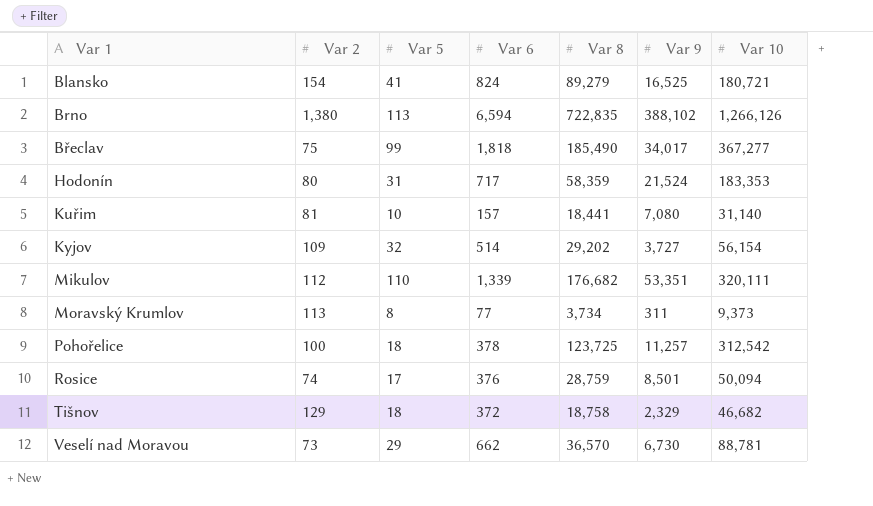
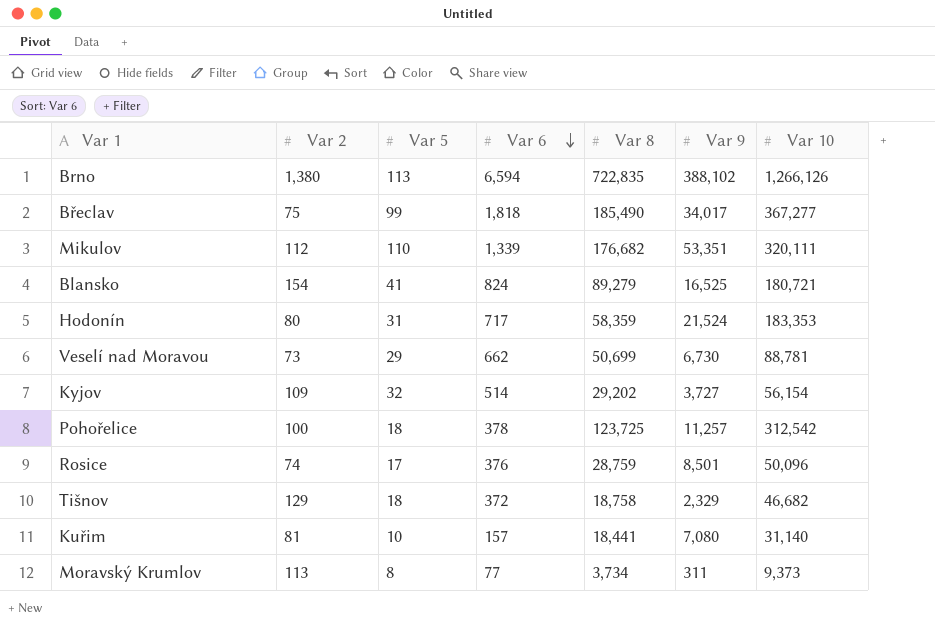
row order: none -> Var 6 descending
Veselí nad Moravou | Var 8: 36,570 -> 50,699
Rosice | Var 10: 50,094 -> 50,096

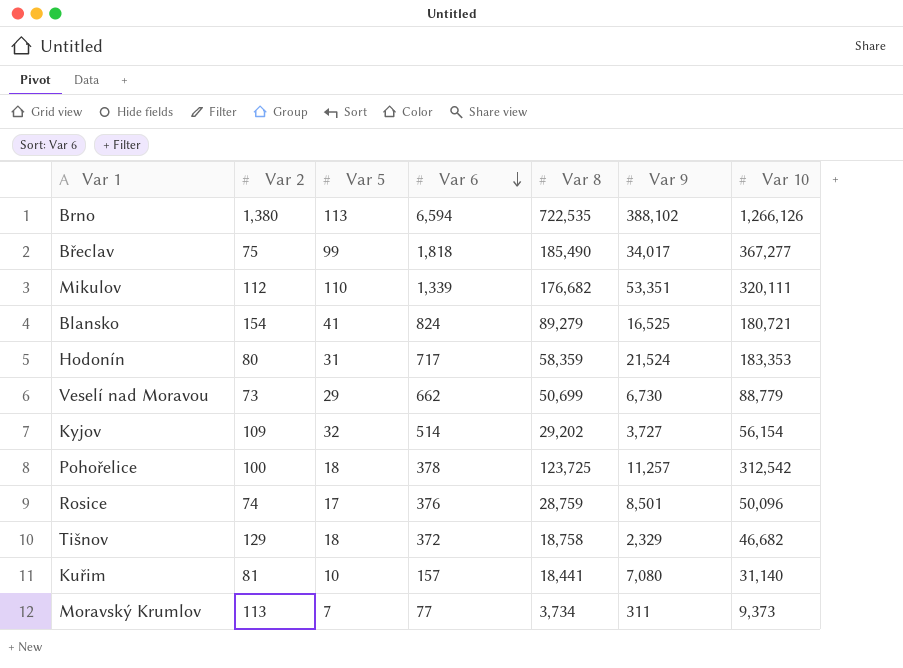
Brno | Var 8: 722,835 -> 722,535
Veselí nad Moravou | Var 10: 88,781 -> 88,779
Moravský Krumlov | Var 5: 8 -> 7

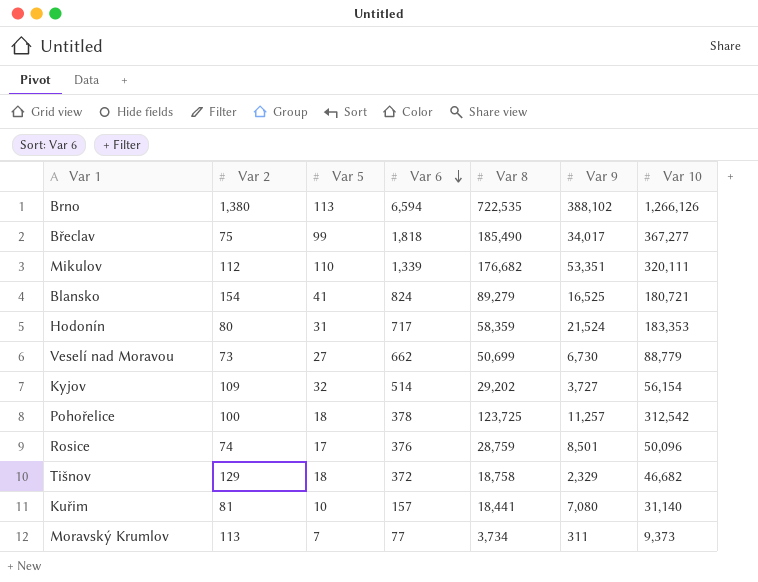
Veselí nad Moravou | Var 5: 29 -> 27

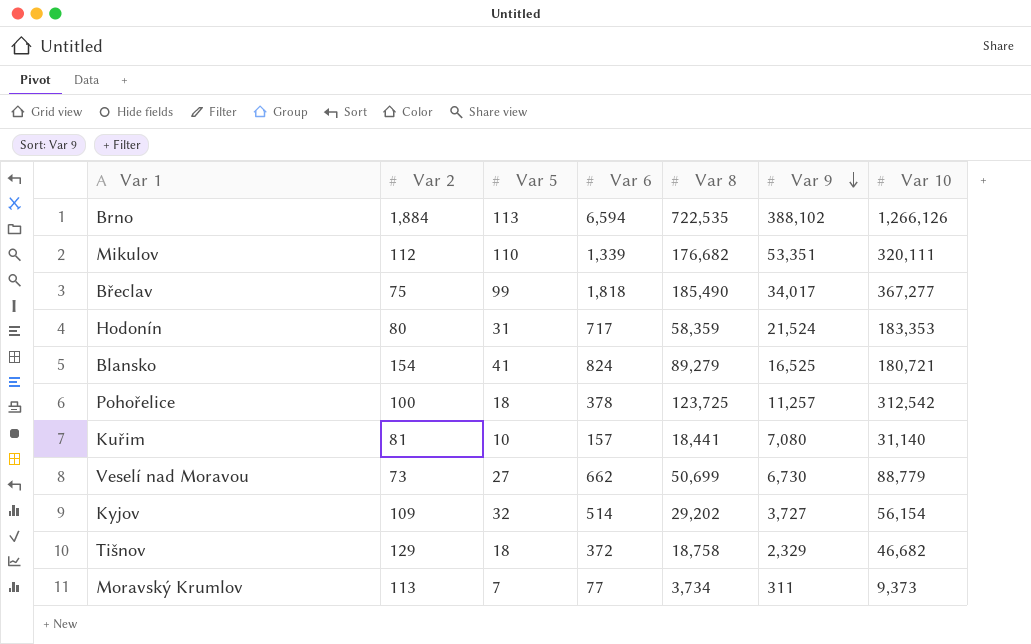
row order: Var 6 descending -> Var 9 descending
row Rosice: 74 | 17 | 376 | 28,759 | 8,501 | 50,096 -> none
Brno | Var 2: 1,380 -> 1,884

